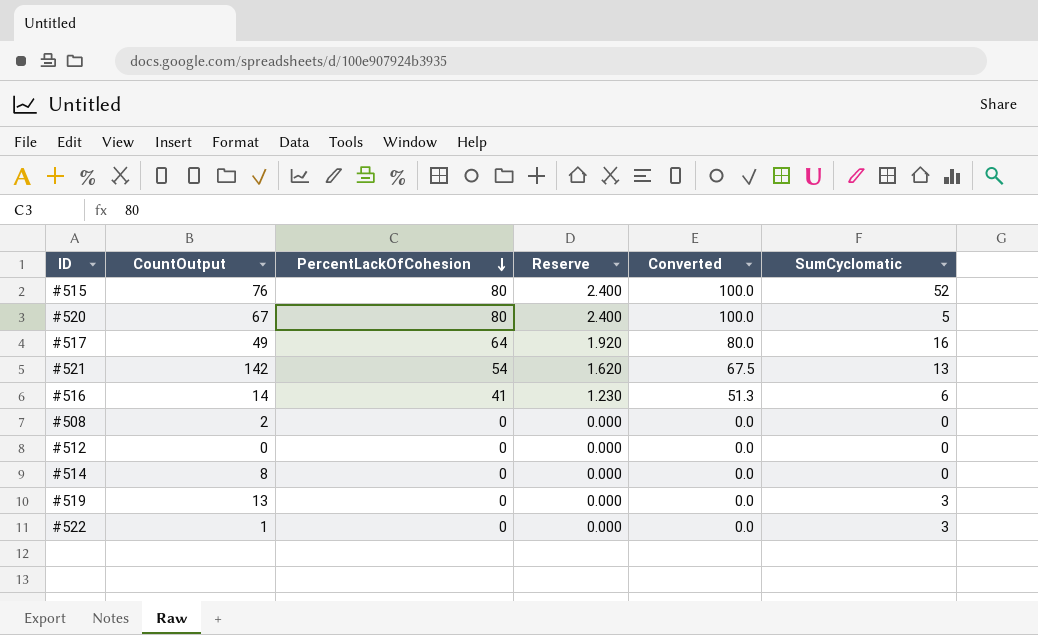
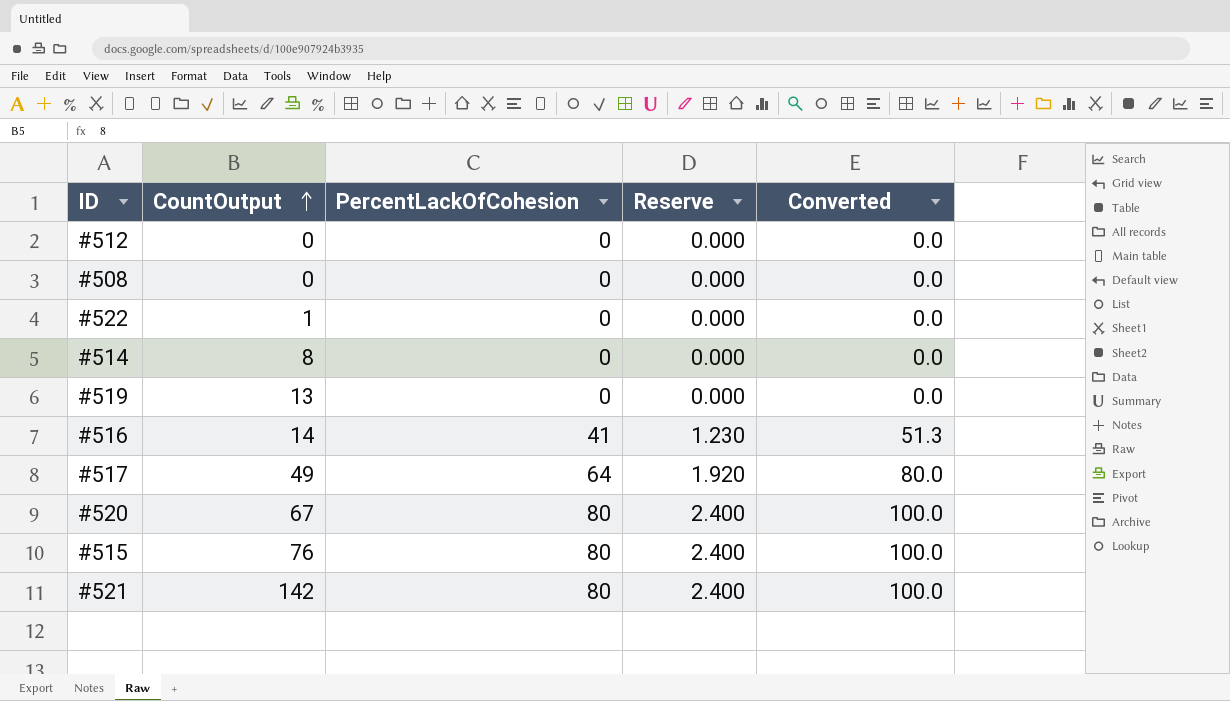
row order: PercentLackOfCohesion descending -> CountOutput ascending
column SumCyclomatic | position: 6 -> none
#508 | CountOutput: 2 -> 0
#521 | PercentLackOfCohesion: 54 -> 80
#521 | Reserve: 1.620 -> 2.400
#521 | Converted: 67.5 -> 100.0

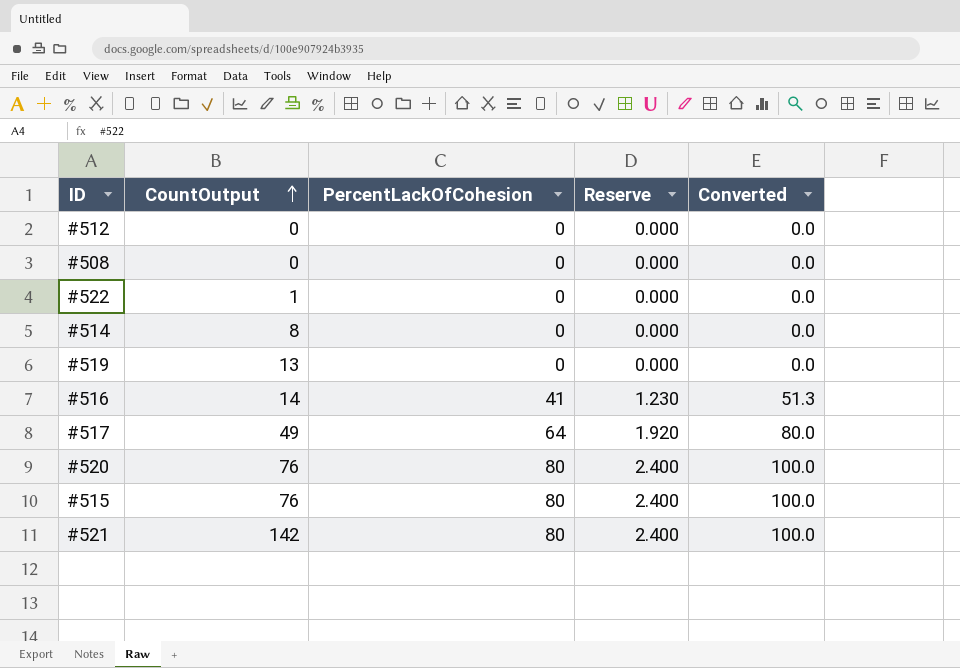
#520 | CountOutput: 67 -> 76

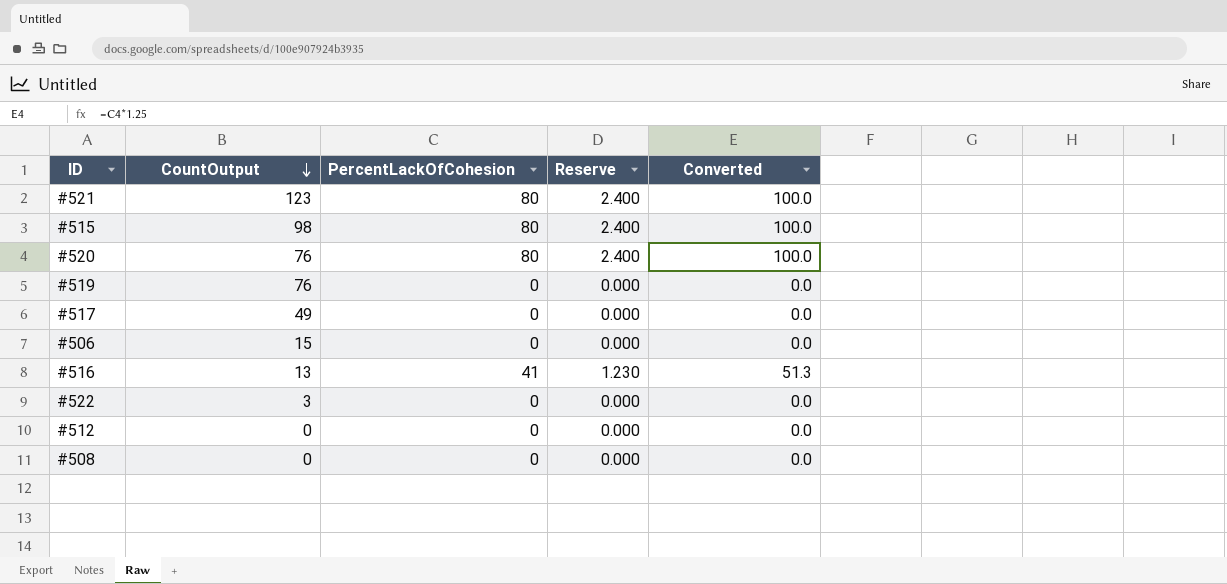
row order: CountOutput ascending -> CountOutput descending
row #514: 8 | 0 | 0.000 | 0.0 -> none
#521 | CountOutput: 142 -> 123
#515 | CountOutput: 76 -> 98
#519 | CountOutput: 13 -> 76
#517 | PercentLackOfCohesion: 64 -> 0
#517 | Reserve: 1.920 -> 0.000
#517 | Converted: 80.0 -> 0.0
row #506: none -> 15 | 0 | 0.000 | 0.0
#516 | CountOutput: 14 -> 13
#522 | CountOutput: 1 -> 3

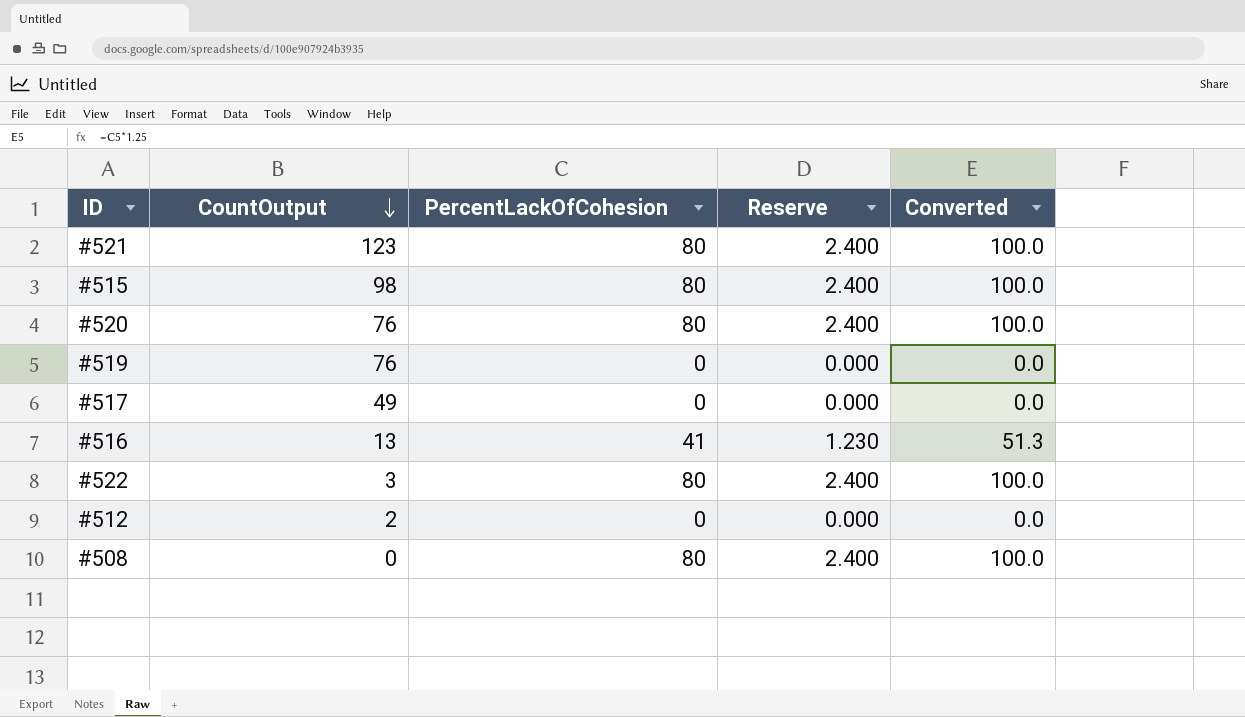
row #506: 15 | 0 | 0.000 | 0.0 -> none
#522 | PercentLackOfCohesion: 0 -> 80
#522 | Reserve: 0.000 -> 2.400
#522 | Converted: 0.0 -> 100.0
#512 | CountOutput: 0 -> 2
#508 | PercentLackOfCohesion: 0 -> 80
#508 | Reserve: 0.000 -> 2.400
#508 | Converted: 0.0 -> 100.0

